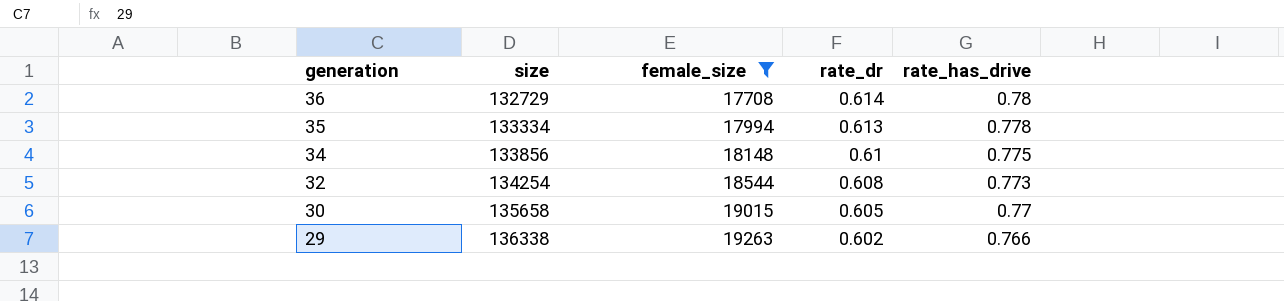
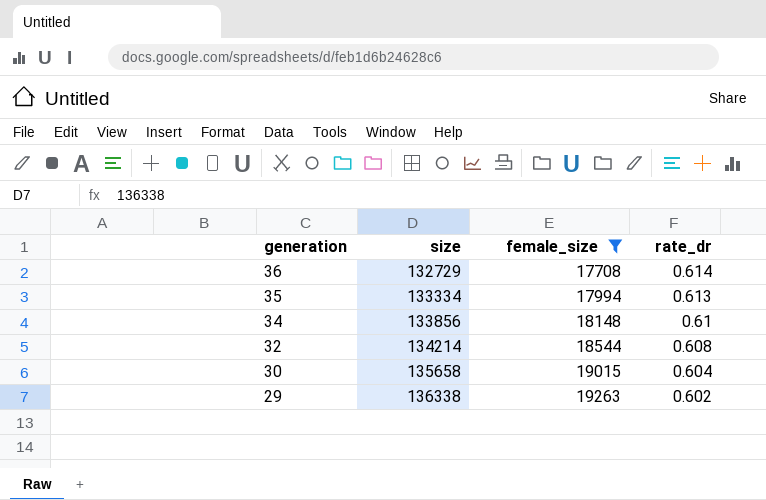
column rate_has_drive | position: 5 -> none
32 | size: 134254 -> 134214
30 | rate_dr: 0.605 -> 0.604

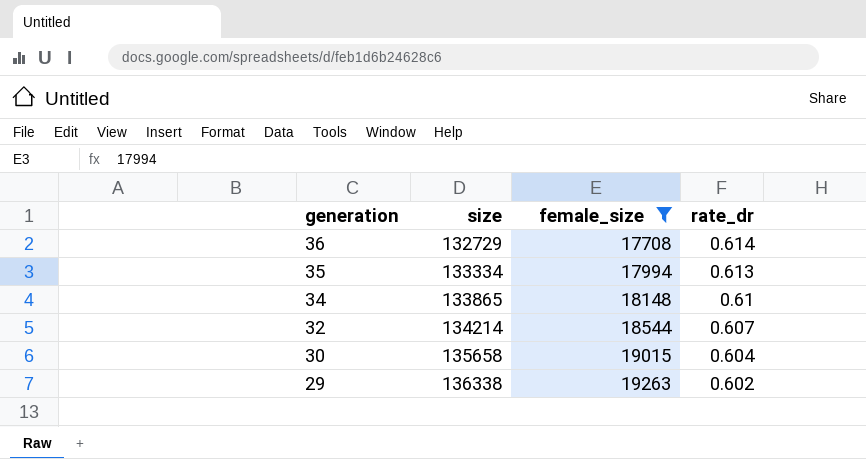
34 | size: 133856 -> 133865
32 | rate_dr: 0.608 -> 0.607

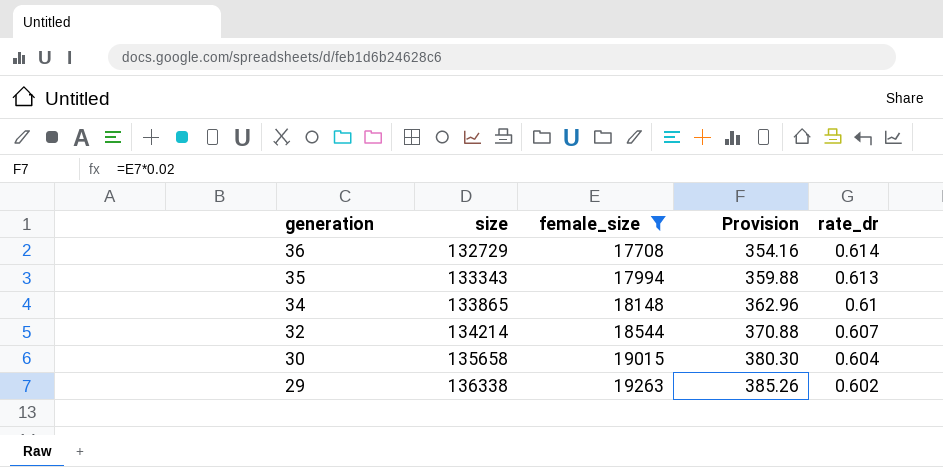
column Provision | formula: none -> [female_size] * 0.02
35 | size: 133334 -> 133343

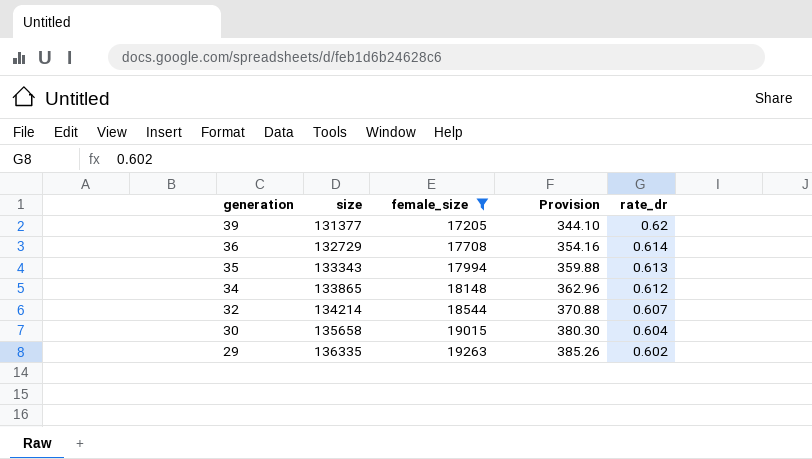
row 39: none -> 131377 | 17205 | 344.10 | 0.62
34 | rate_dr: 0.61 -> 0.612
29 | size: 136338 -> 136335

